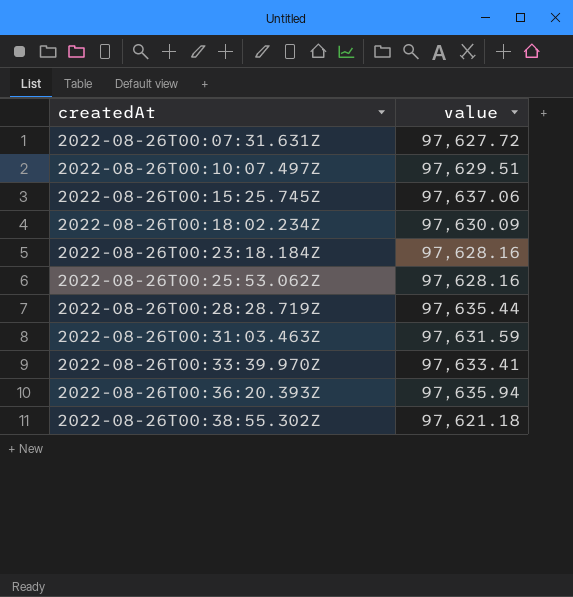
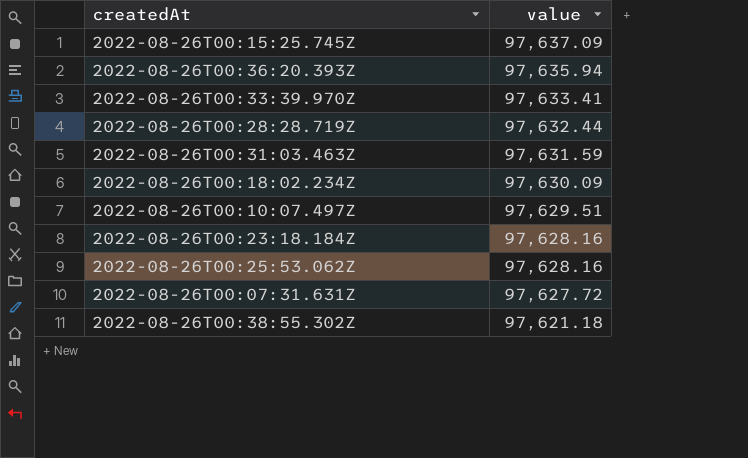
row order: createdAt ascending -> value descending
2022-08-26T00:15:25.745Z | value: 97,637.06 -> 97,637.09
2022-08-26T00:28:28.719Z | value: 97,635.44 -> 97,632.44

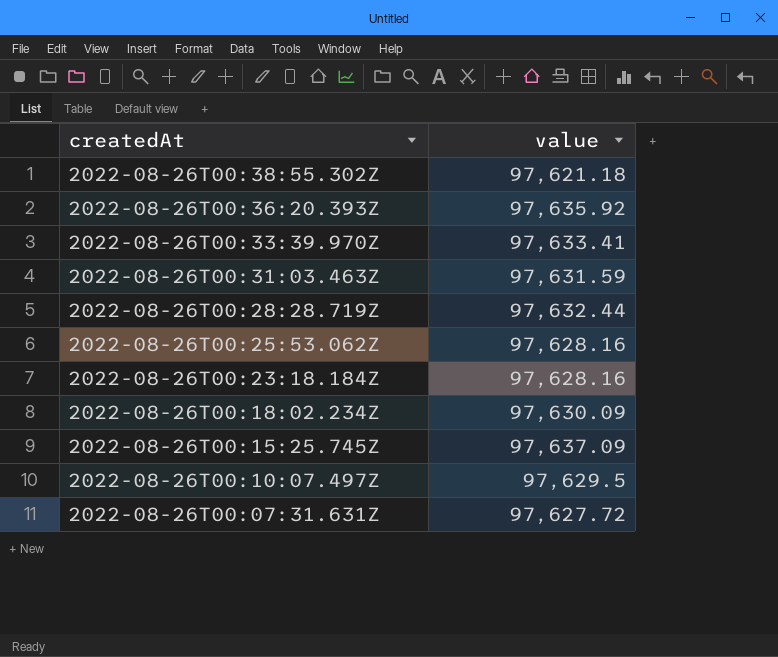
row order: value descending -> createdAt descending
2022-08-26T00:36:20.393Z | value: 97,635.94 -> 97,635.92
2022-08-26T00:10:07.497Z | value: 97,629.51 -> 97,629.5

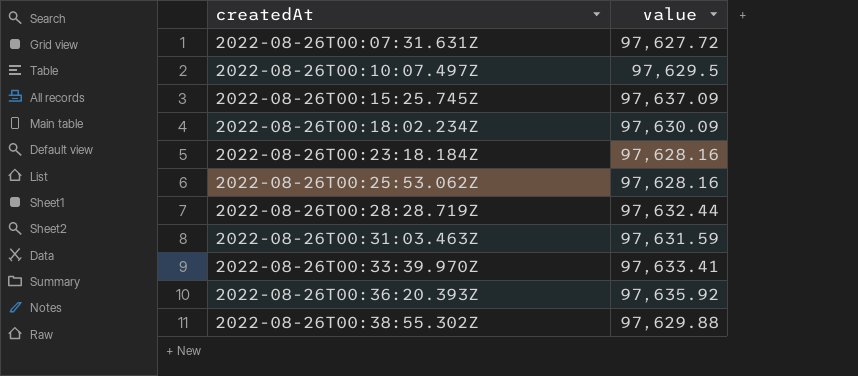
row order: createdAt descending -> createdAt ascending
2022-08-26T00:38:55.302Z | value: 97,621.18 -> 97,629.88

